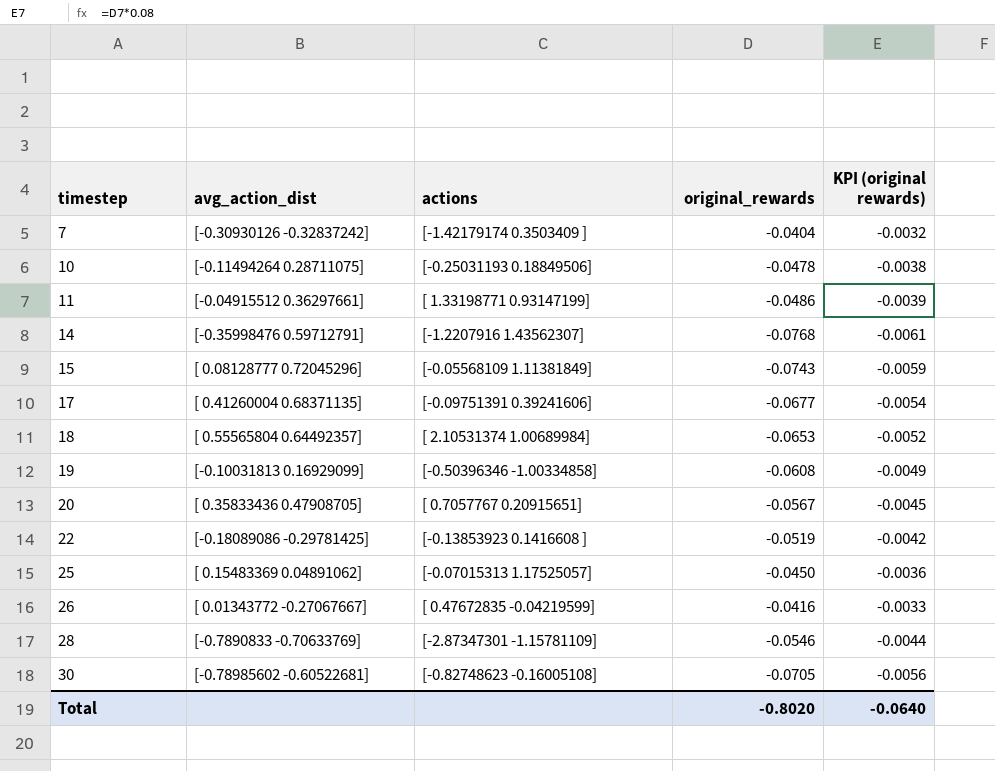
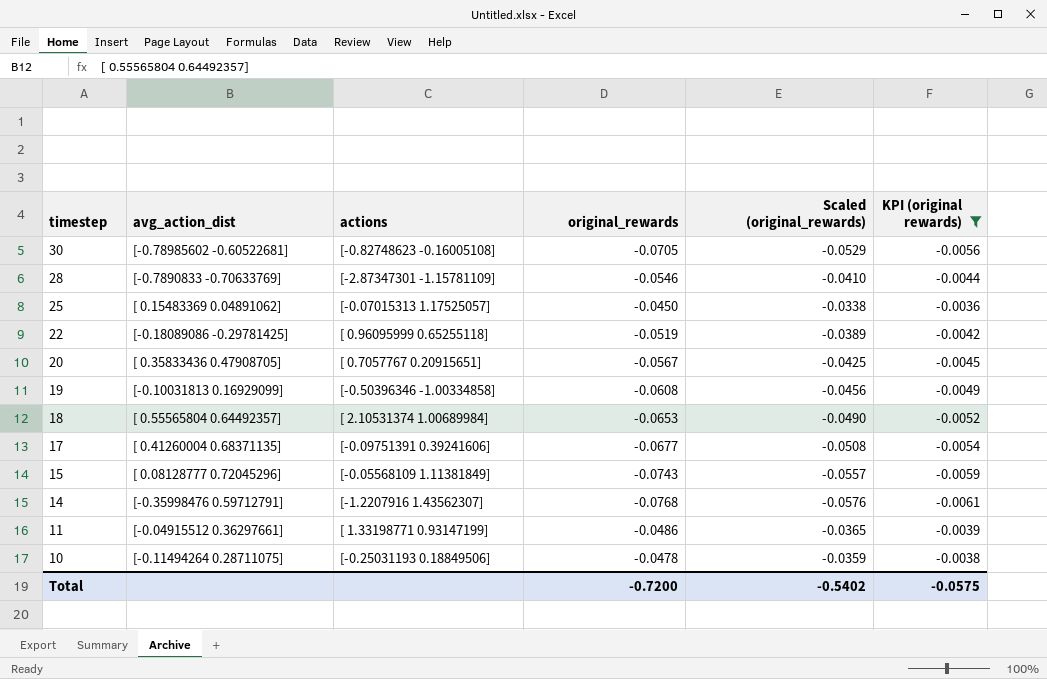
filter: none -> KPI (original rewards) <= -0.0036
row order: timestep ascending -> timestep descending
column Scaled (original_rewards) | formula: none -> [original_rewards] * 0.75
22 | actions: [-0.13853923 0.1416608 ] -> [ 0.96095999 0.65255118]
Total | original_rewards: -0.8020 -> -0.7200
Total | KPI (original rewards): -0.0640 -> -0.0575

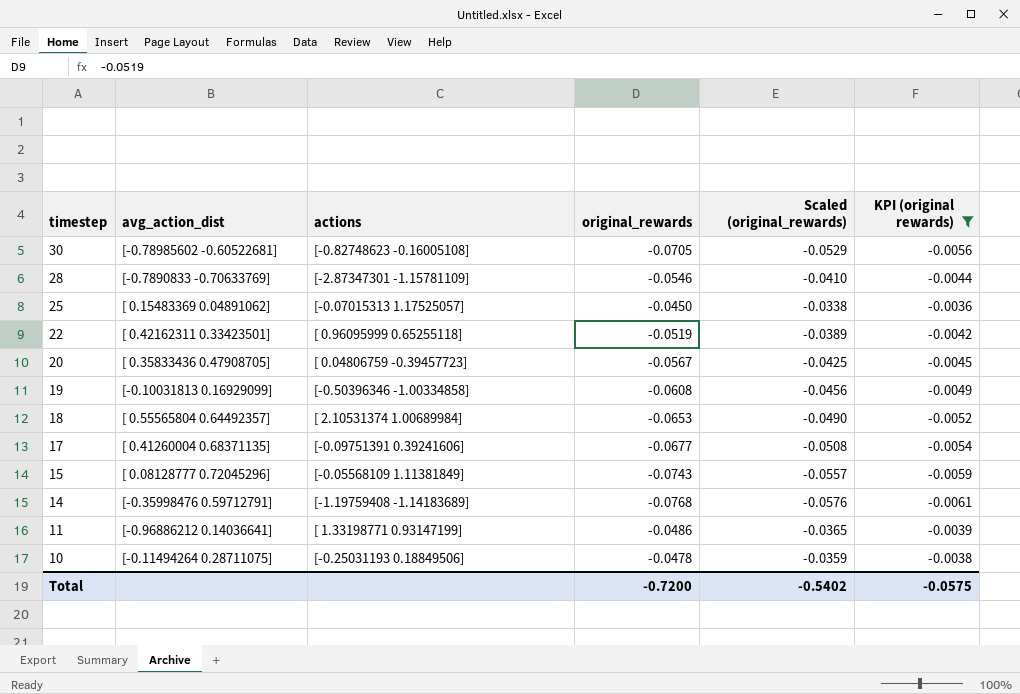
22 | avg_action_dist: [-0.18089086 -0.29781425] -> [ 0.42162311 0.33423501]
20 | actions: [ 0.7057767 0.20915651] -> [ 0.04806759 -0.39457723]
14 | actions: [-1.2207916 1.43562307] -> [-1.19759408 -1.14183689]
11 | avg_action_dist: [-0.04915512 0.36297661] -> [-0.96886212 0.14036641]

